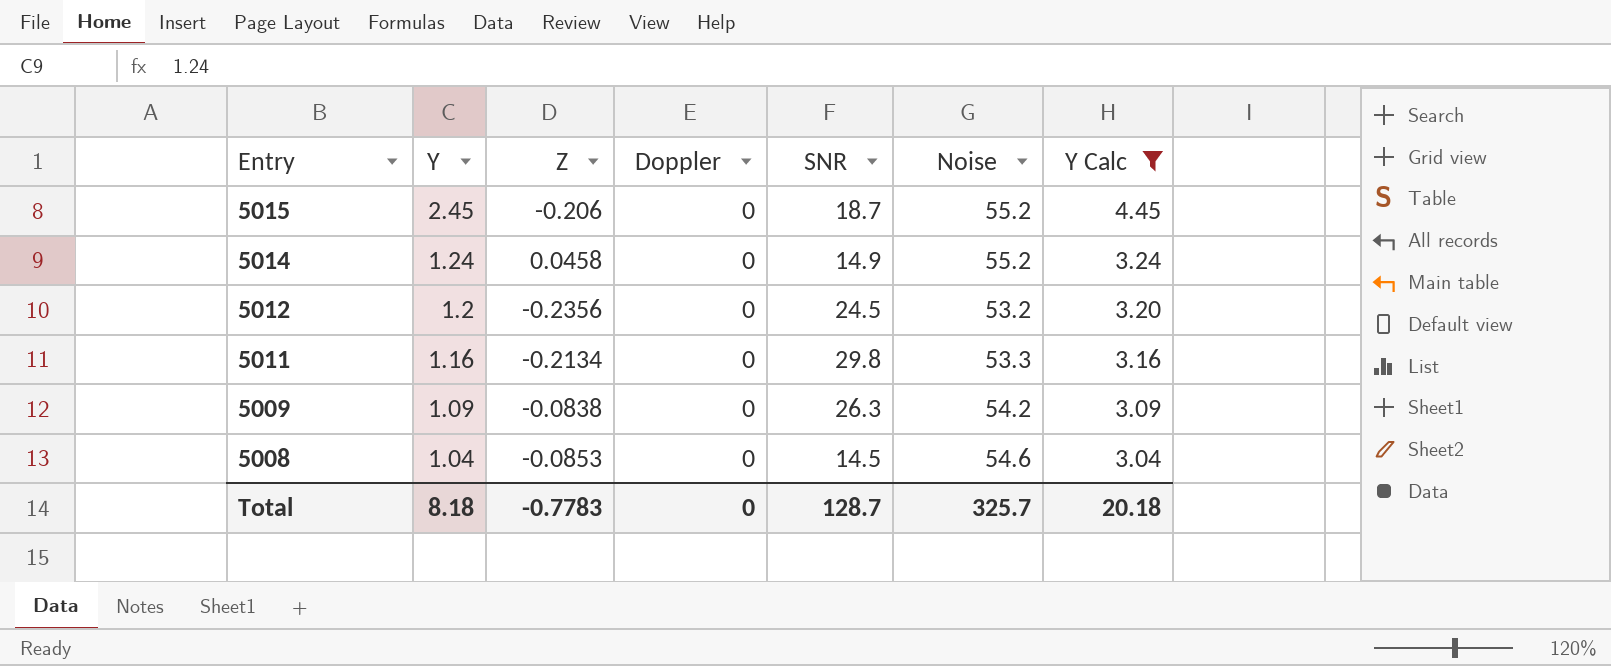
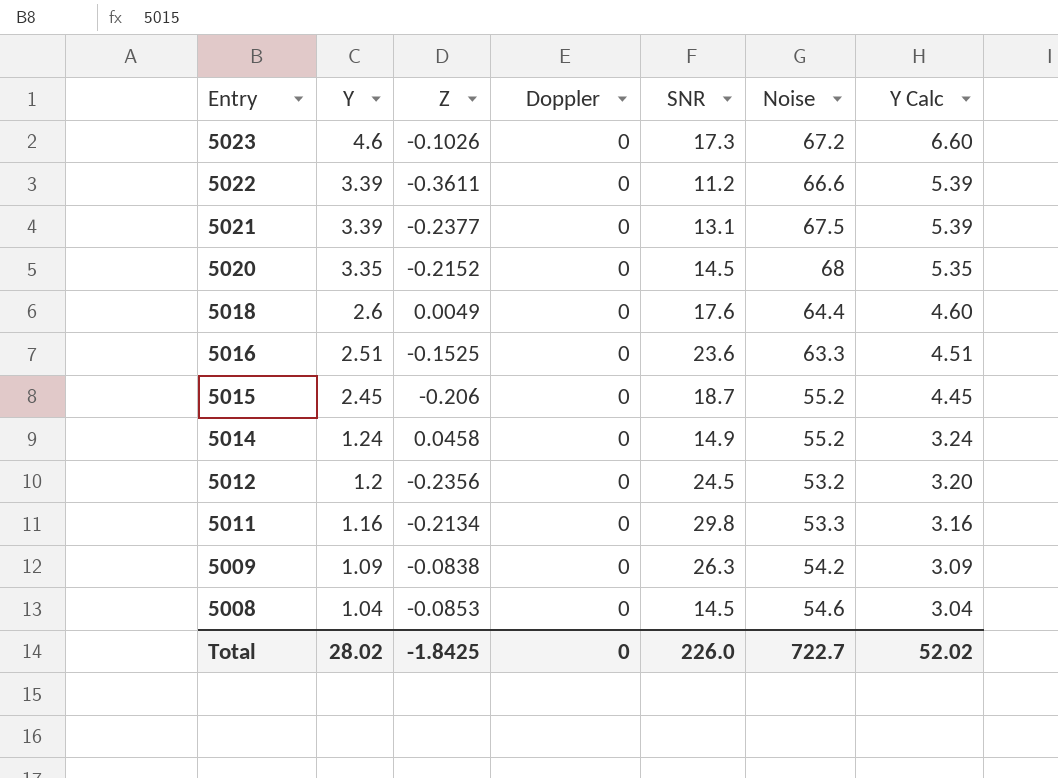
filter: Y Calc <= 4.45 -> none
Total | Y: 8.18 -> 28.02
Total | Z: -0.7783 -> -1.8425
Total | SNR: 128.7 -> 226.0
Total | Noise: 325.7 -> 722.7
Total | Y Calc: 20.18 -> 52.02

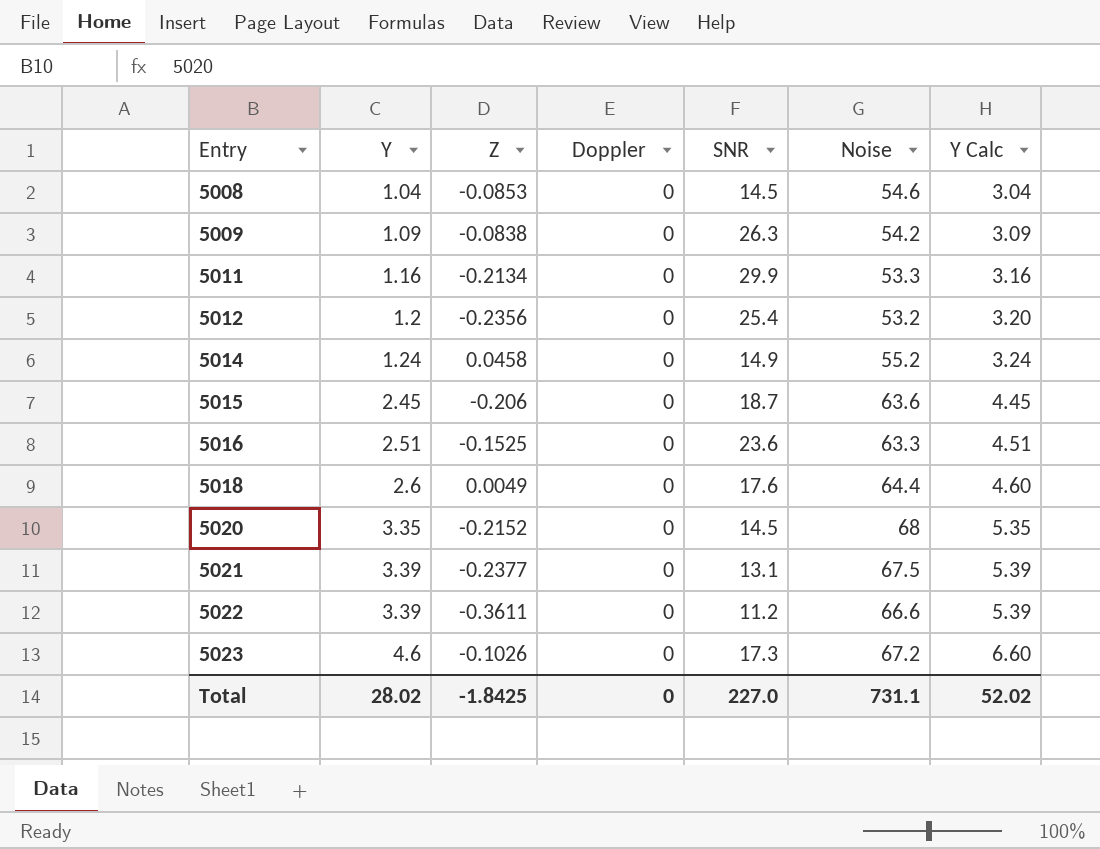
row order: Entry descending -> Entry ascending
5011 | SNR: 29.8 -> 29.9
5012 | SNR: 24.5 -> 25.4
5015 | Noise: 55.2 -> 63.6
Total | SNR: 226.0 -> 227.0
Total | Noise: 722.7 -> 731.1

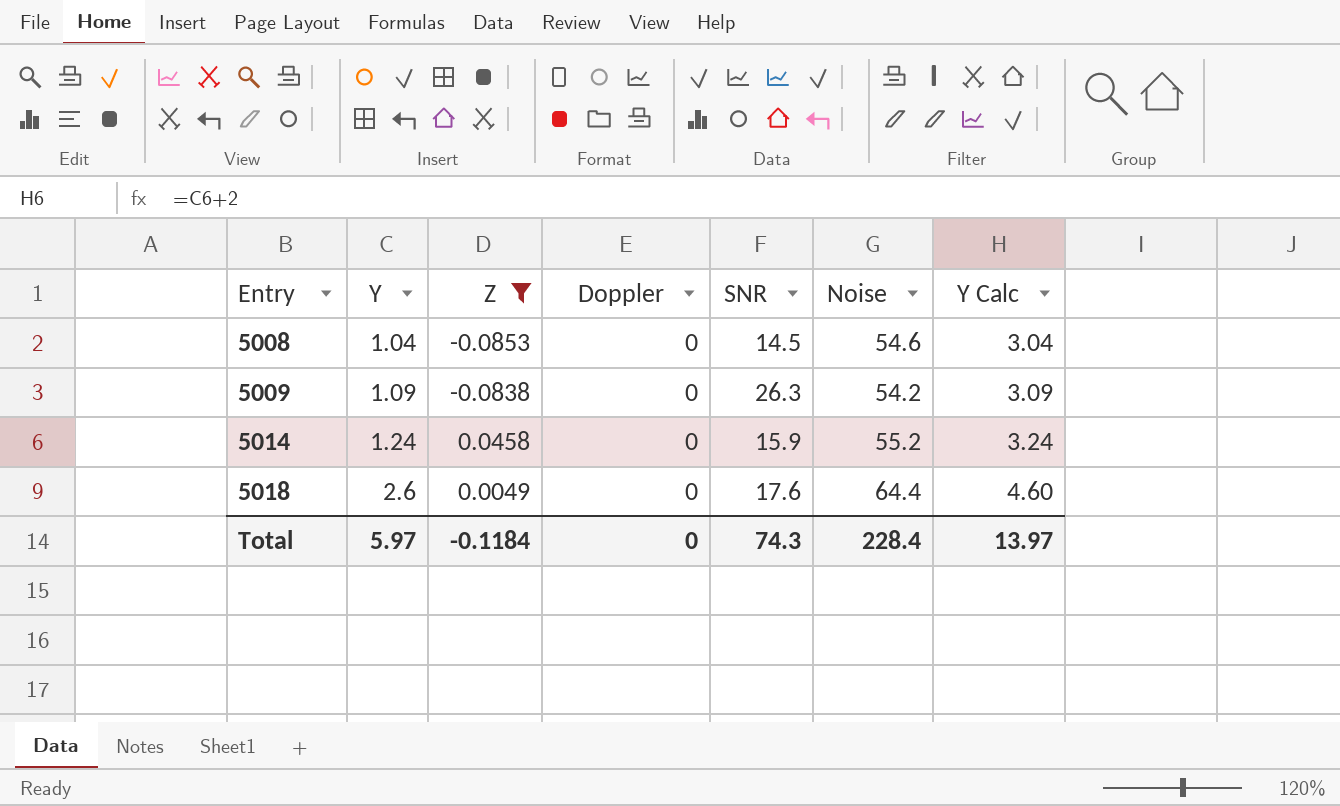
filter: none -> Z >= -0.0853
5014 | SNR: 14.9 -> 15.9
Total | Y: 28.02 -> 5.97
Total | Z: -1.8425 -> -0.1184
Total | SNR: 227.0 -> 74.3
Total | Noise: 731.1 -> 228.4
Total | Y Calc: 52.02 -> 13.97

